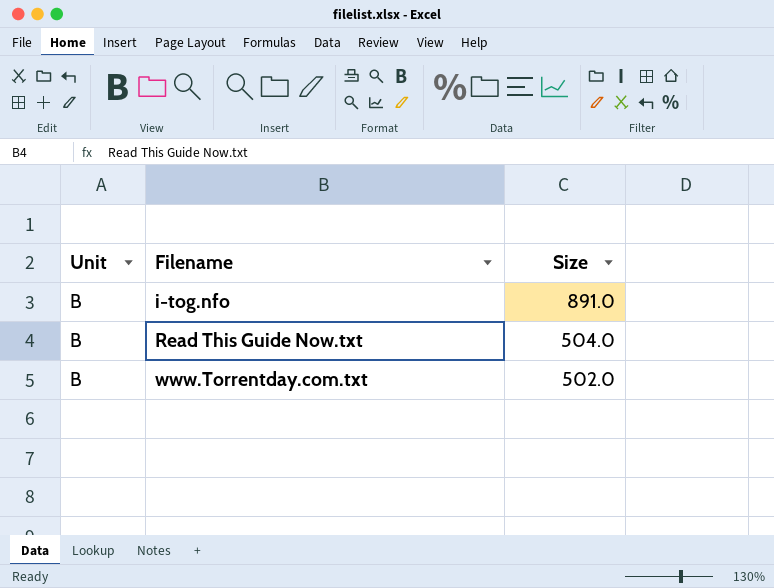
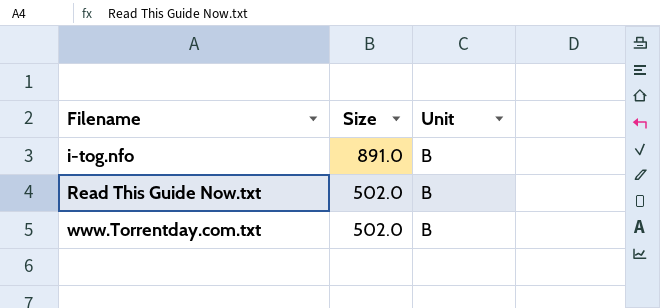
column Unit | position: 1 -> 3
Read This Guide Now.txt | Size: 504.0 -> 502.0

